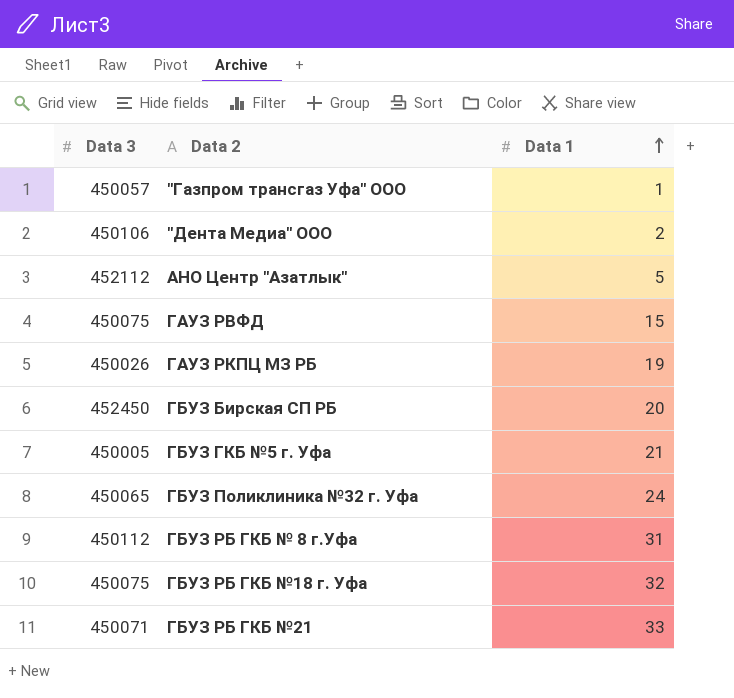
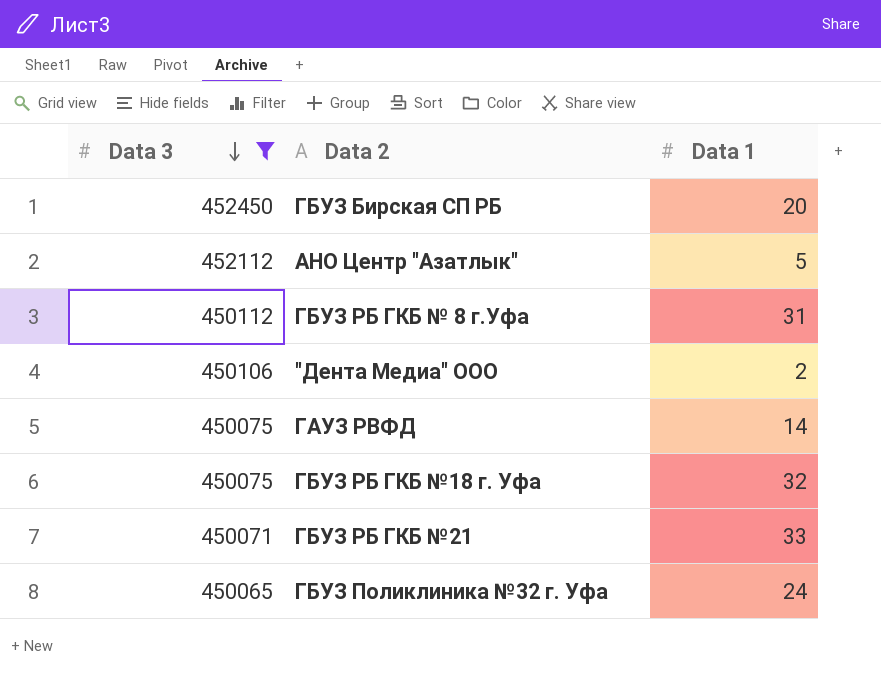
filter: none -> Data 3 >= 450065
row order: Data 1 ascending -> Data 3 descending
ГАУЗ РВФД | Data 1: 15 -> 14

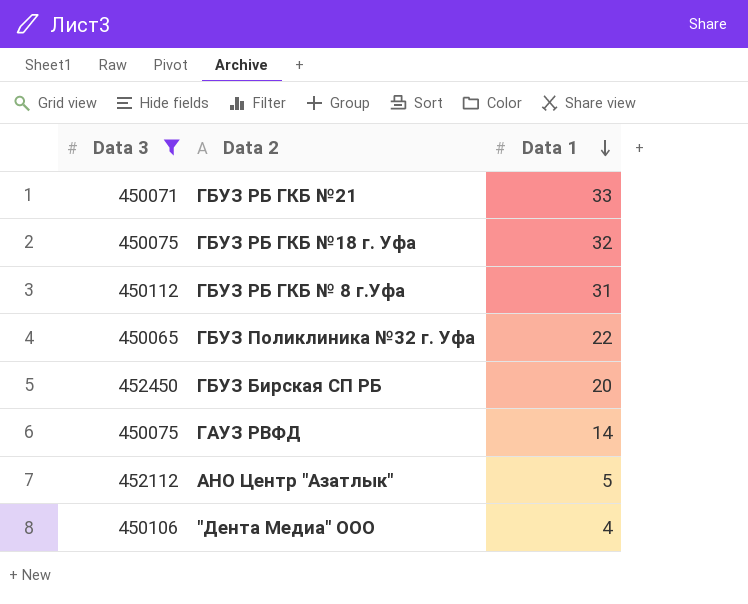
row order: Data 3 descending -> Data 1 descending
ГБУЗ Поликлиника №32 г. Уфа | Data 1: 24 -> 22
"Дента Медиа" ООО | Data 1: 2 -> 4

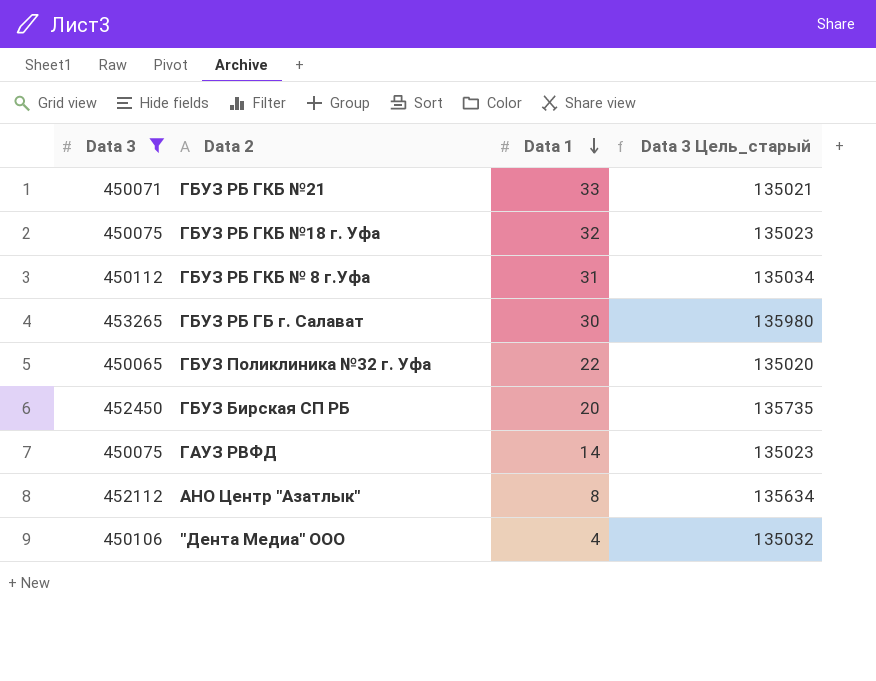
column Data 3 Цель_старый | formula: none -> [Data 3] * 0,3
row ГБУЗ РБ ГБ г. Салават: none -> 453265 | 30 | 135980
АНО Центр "Азатлык" | Data 1: 5 -> 8

